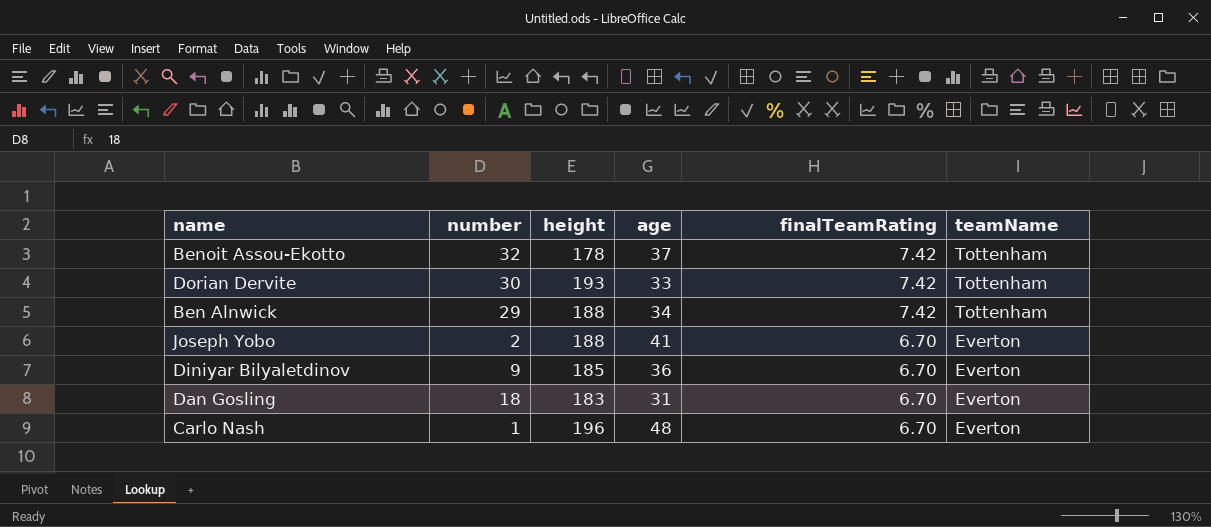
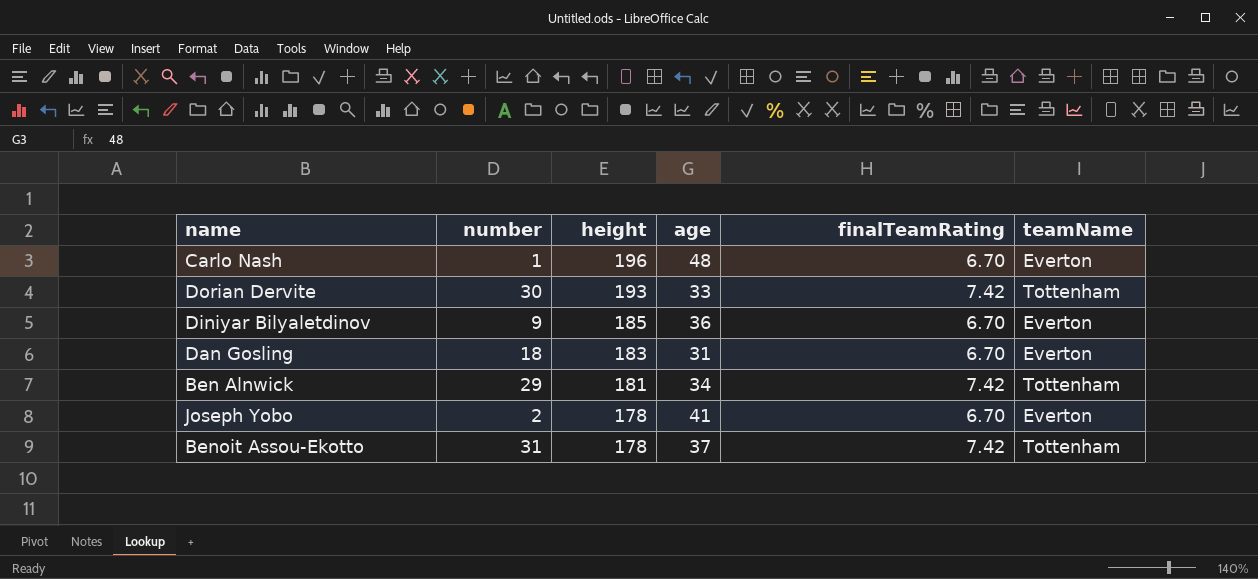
row order: finalTeamRating descending -> height descending
Ben Alnwick | height: 188 -> 181
Joseph Yobo | height: 188 -> 178
Benoit Assou-Ekotto | number: 32 -> 31

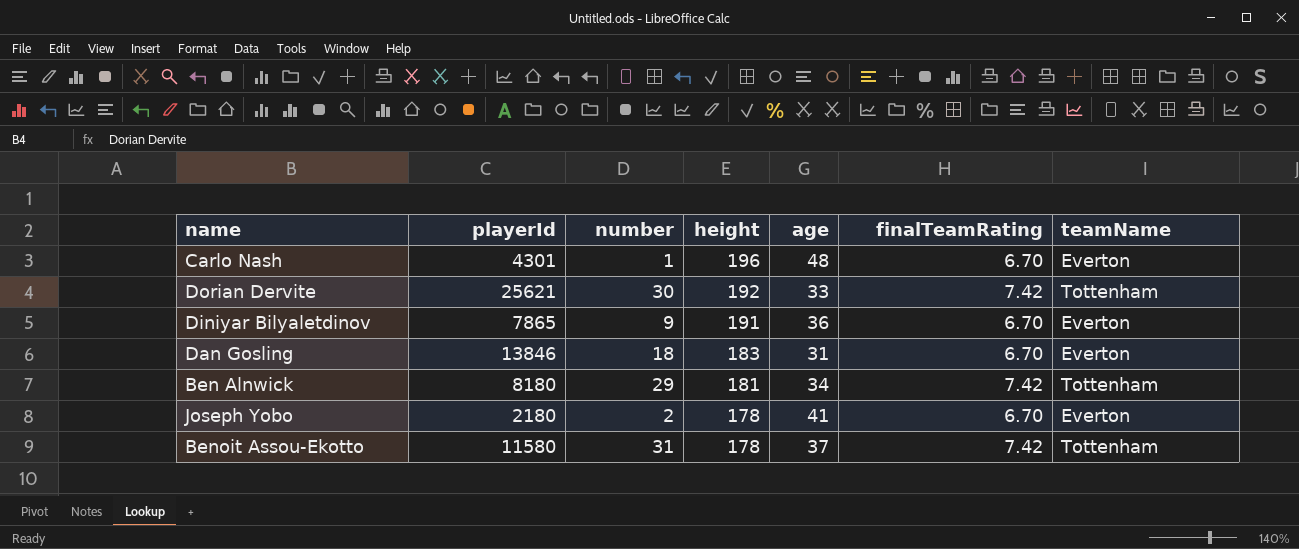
column playerId | position: none -> 2
Dorian Dervite | height: 193 -> 192
Diniyar Bilyaletdinov | height: 185 -> 191

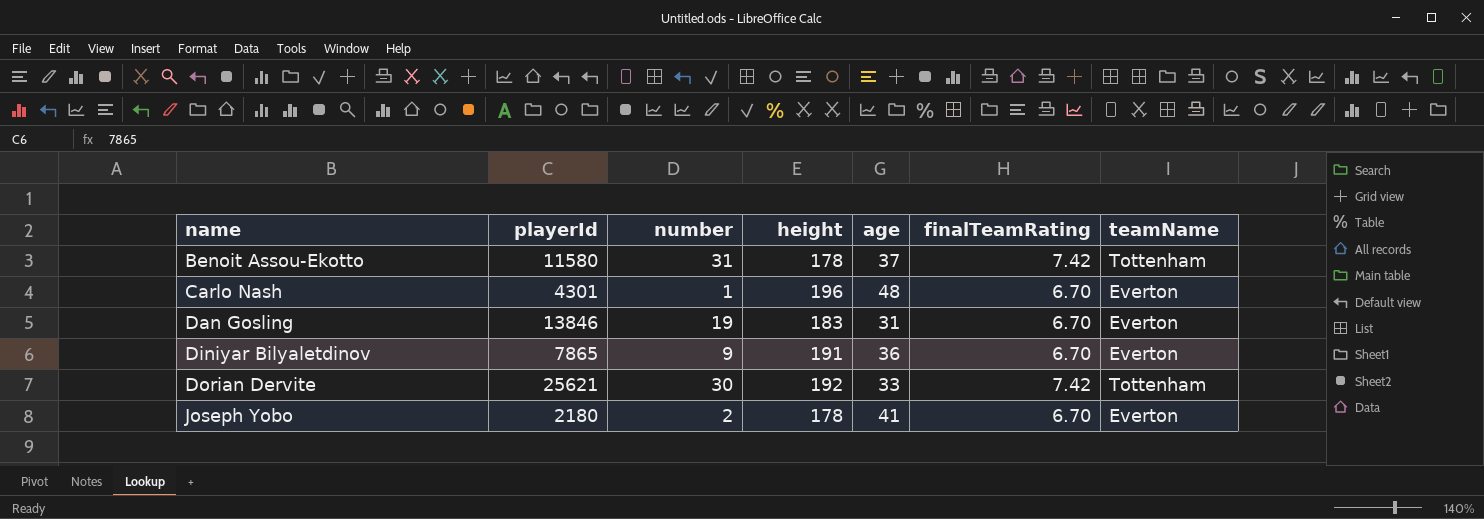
row order: height descending -> name ascending
row Ben Alnwick: 8180 | 29 | 181 | 34 | 7.42 | Tottenham -> none
Dan Gosling | number: 18 -> 19

